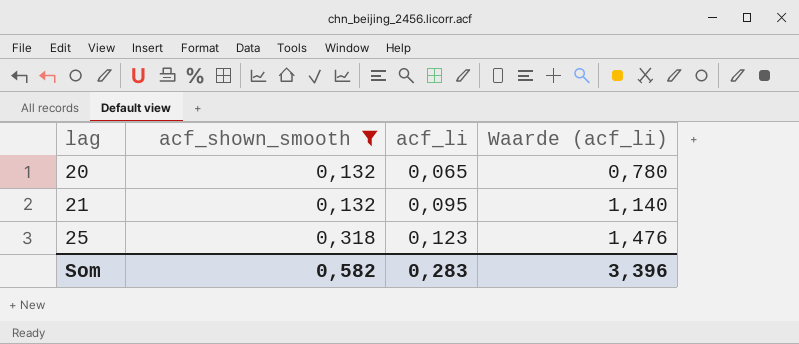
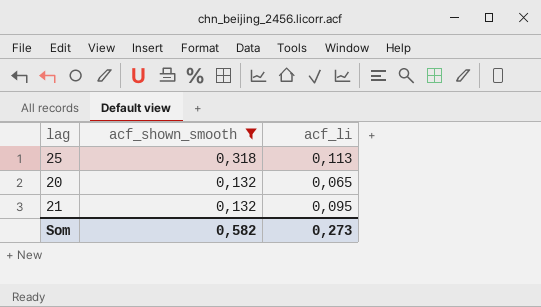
row order: lag ascending -> acf_shown_smooth descending
column Waarde (acf_li) | formula: [acf_li] * 12 -> none
25 | acf_li: 0,123 -> 0,113
Som | acf_li: 0,283 -> 0,273

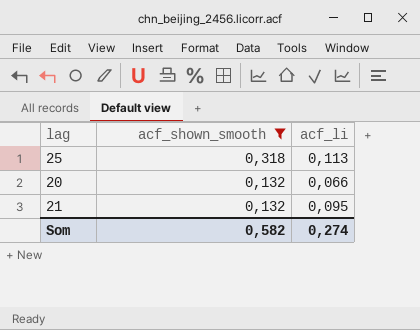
20 | acf_li: 0,065 -> 0,066
Som | acf_li: 0,273 -> 0,274

